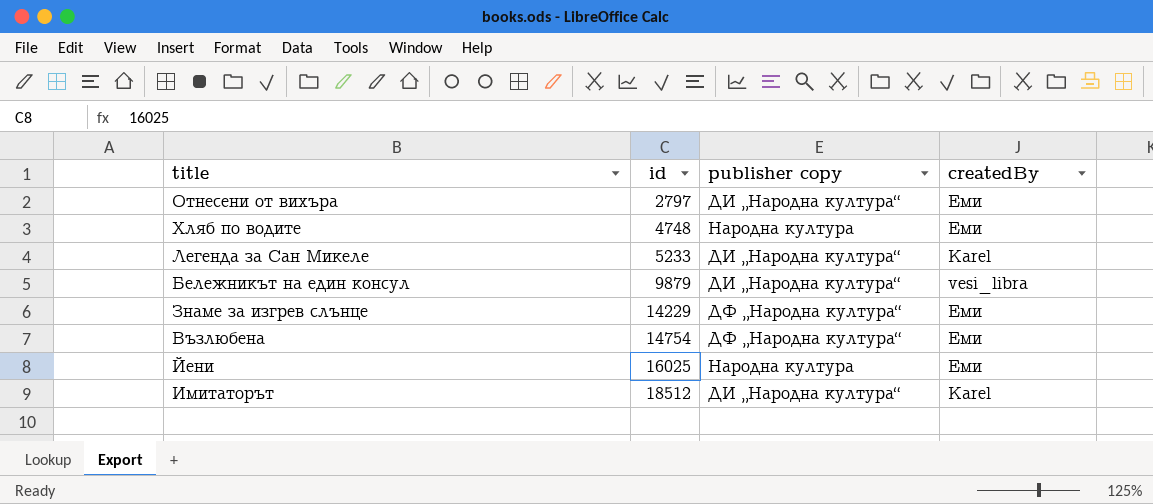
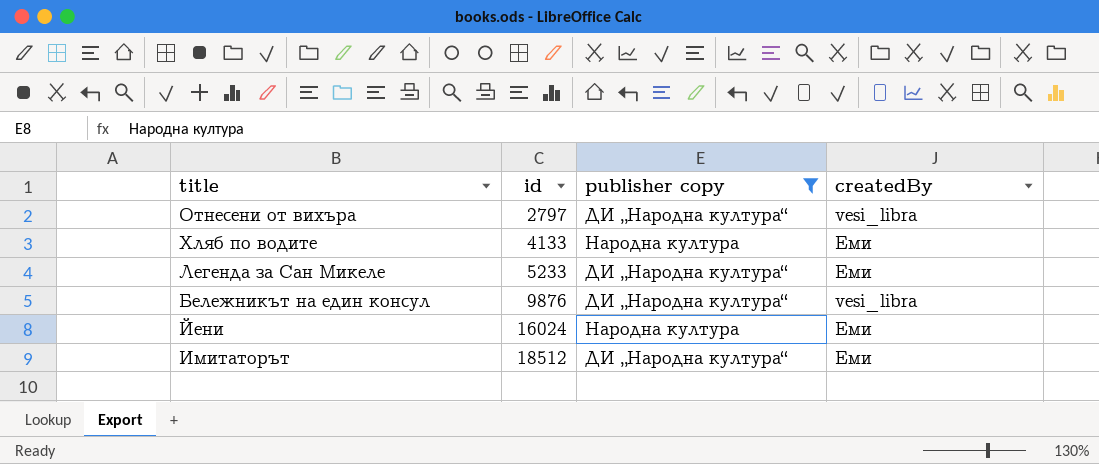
filter: none -> publisher copy != ДФ „Народна култура“
Отнесени от вихъра | createdBy: Еми -> vesi_libra
Хляб по водите | id: 4748 -> 4133
Легенда за Сан Микеле | createdBy: Karel -> Еми
Бележникът на един консул | id: 9879 -> 9876
Йени | id: 16025 -> 16024
Имитаторът | createdBy: Karel -> Еми

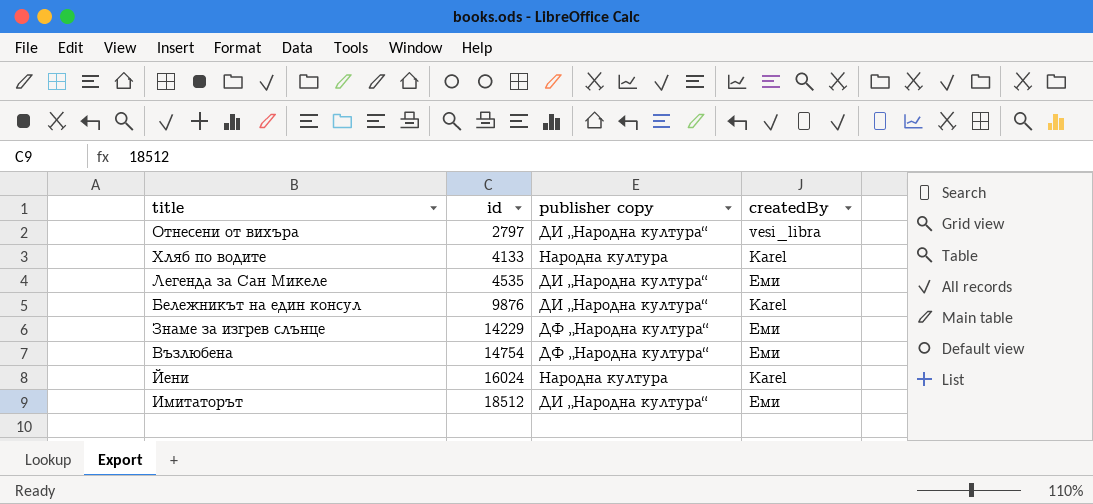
filter: publisher copy != ДФ „Народна култура“ -> none
Хляб по водите | createdBy: Еми -> Karel
Легенда за Сан Микеле | id: 5233 -> 4535
Бележникът на един консул | createdBy: vesi_libra -> Karel
Йени | createdBy: Еми -> Karel

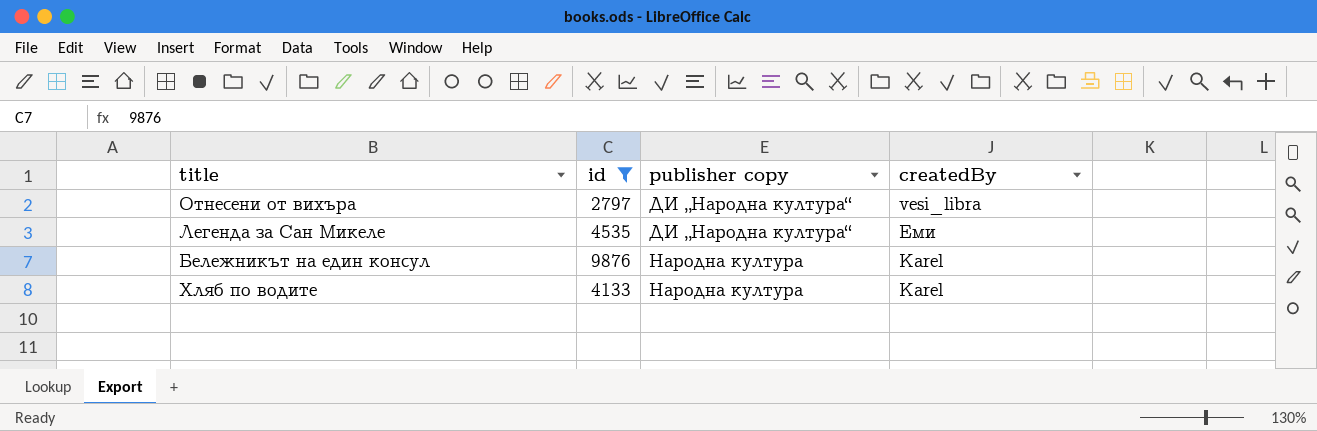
filter: none -> id <= 9876
row order: id ascending -> publisher copy ascending
Бележникът на един консул | publisher copy: ДИ „Народна култура“ -> Народна култура

